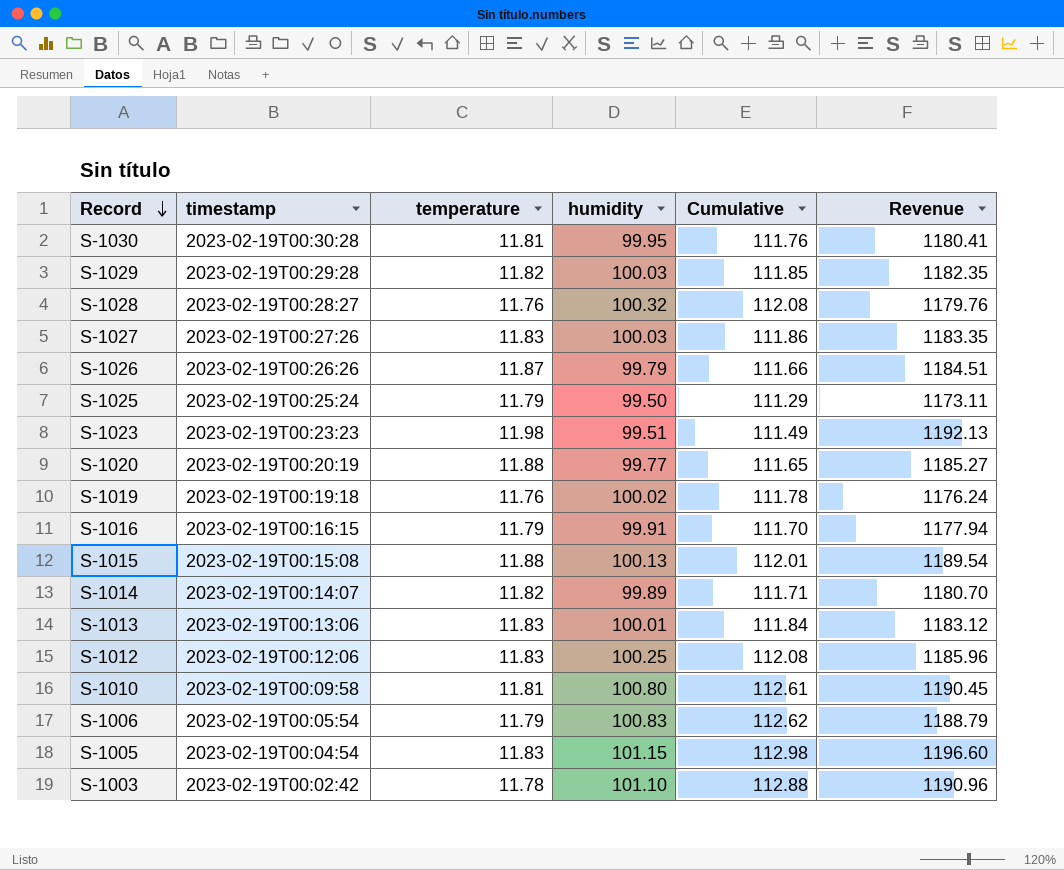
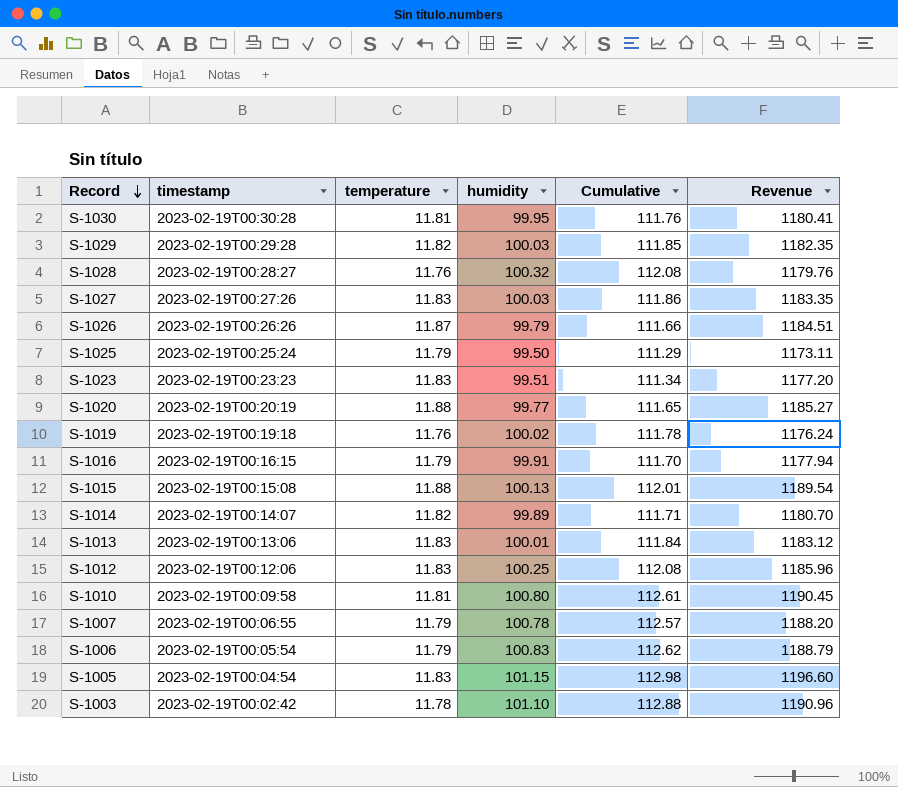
S-1023 | temperature: 11.98 -> 11.83
S-1023 | Cumulative: 111.49 -> 111.34
S-1023 | Revenue: 1192.13 -> 1177.20
row S-1007: none -> 2023-02-19T00:06:55 | 11.79 | 100.78 | 112.57 | 1188.20

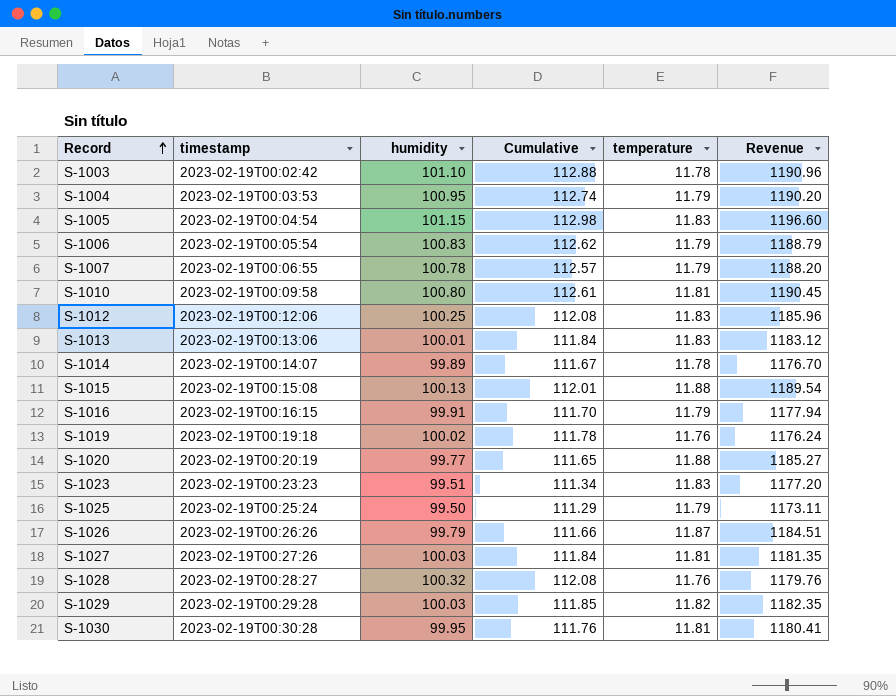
row order: Record descending -> Record ascending
column temperature | position: 3 -> 5
row S-1004: none -> 2023-02-19T00:03:53 | 100.95 | 112.74 | 11.79 | 1190.20
S-1014 | Cumulative: 111.71 -> 111.67
S-1014 | temperature: 11.82 -> 11.78
S-1014 | Revenue: 1180.70 -> 1176.70
S-1027 | Cumulative: 111.86 -> 111.84
S-1027 | temperature: 11.83 -> 11.81
S-1027 | Revenue: 1183.35 -> 1181.35

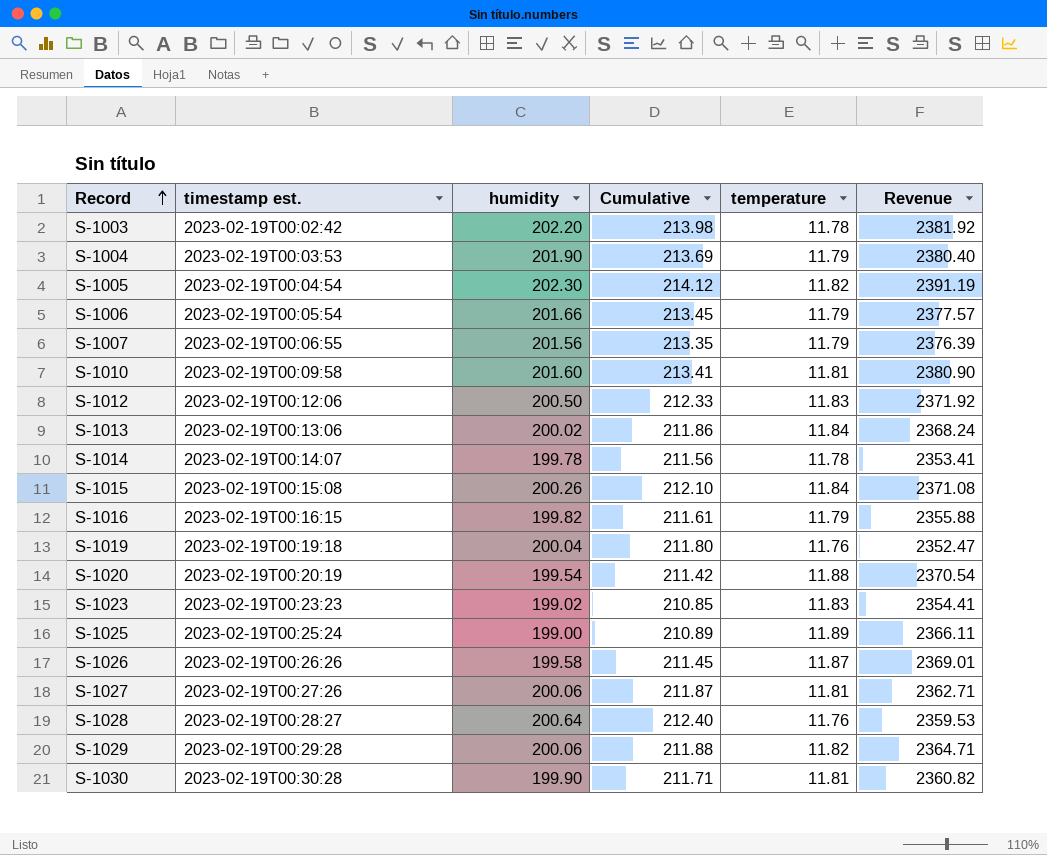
column name: timestamp -> timestamp est.
S-1003 | humidity: 101.10 -> 202.20
S-1003 | Cumulative: 112.88 -> 213.98
S-1003 | Revenue: 1190.96 -> 2381.92
S-1004 | humidity: 100.95 -> 201.90
S-1004 | Cumulative: 112.74 -> 213.69
S-1004 | Revenue: 1190.20 -> 2380.40
S-1005 | humidity: 101.15 -> 202.30
S-1005 | Cumulative: 112.98 -> 214.12
S-1005 | temperature: 11.83 -> 11.82
S-1005 | Revenue: 1196.60 -> 2391.19
S-1006 | humidity: 100.83 -> 201.66
S-1006 | Cumulative: 112.62 -> 213.45
S-1006 | Revenue: 1188.79 -> 2377.57
S-1007 | humidity: 100.78 -> 201.56
S-1007 | Cumulative: 112.57 -> 213.35
S-1007 | Revenue: 1188.20 -> 2376.39
S-1010 | humidity: 100.80 -> 201.60
S-1010 | Cumulative: 112.61 -> 213.41
S-1010 | Revenue: 1190.45 -> 2380.90
S-1012 | humidity: 100.25 -> 200.50
S-1012 | Cumulative: 112.08 -> 212.33
S-1012 | Revenue: 1185.96 -> 2371.92
S-1013 | humidity: 100.01 -> 200.02
S-1013 | Cumulative: 111.84 -> 211.86
S-1013 | temperature: 11.83 -> 11.84
S-1013 | Revenue: 1183.12 -> 2368.24
S-1014 | humidity: 99.89 -> 199.78
S-1014 | Cumulative: 111.67 -> 211.56
S-1014 | Revenue: 1176.70 -> 2353.41
S-1015 | humidity: 100.13 -> 200.26
S-1015 | Cumulative: 112.01 -> 212.10
S-1015 | temperature: 11.88 -> 11.84
S-1015 | Revenue: 1189.54 -> 2371.08
S-1016 | humidity: 99.91 -> 199.82
S-1016 | Cumulative: 111.70 -> 211.61
S-1016 | Revenue: 1177.94 -> 2355.88
S-1019 | humidity: 100.02 -> 200.04
S-1019 | Cumulative: 111.78 -> 211.80
S-1019 | Revenue: 1176.24 -> 2352.47
S-1020 | humidity: 99.77 -> 199.54
S-1020 | Cumulative: 111.65 -> 211.42
S-1020 | Revenue: 1185.27 -> 2370.54
S-1023 | humidity: 99.51 -> 199.02
S-1023 | Cumulative: 111.34 -> 210.85
S-1023 | Revenue: 1177.20 -> 2354.41
S-1025 | humidity: 99.50 -> 199.00
S-1025 | Cumulative: 111.29 -> 210.89
S-1025 | temperature: 11.79 -> 11.89
S-1025 | Revenue: 1173.11 -> 2366.11
S-1026 | humidity: 99.79 -> 199.58
S-1026 | Cumulative: 111.66 -> 211.45
S-1026 | Revenue: 1184.51 -> 2369.01
S-1027 | humidity: 100.03 -> 200.06
S-1027 | Cumulative: 111.84 -> 211.87
S-1027 | Revenue: 1181.35 -> 2362.71
S-1028 | humidity: 100.32 -> 200.64
S-1028 | Cumulative: 112.08 -> 212.40
S-1028 | Revenue: 1179.76 -> 2359.53
S-1029 | humidity: 100.03 -> 200.06
S-1029 | Cumulative: 111.85 -> 211.88
S-1029 | Revenue: 1182.35 -> 2364.71
S-1030 | humidity: 99.95 -> 199.90
S-1030 | Cumulative: 111.76 -> 211.71
S-1030 | Revenue: 1180.41 -> 2360.82

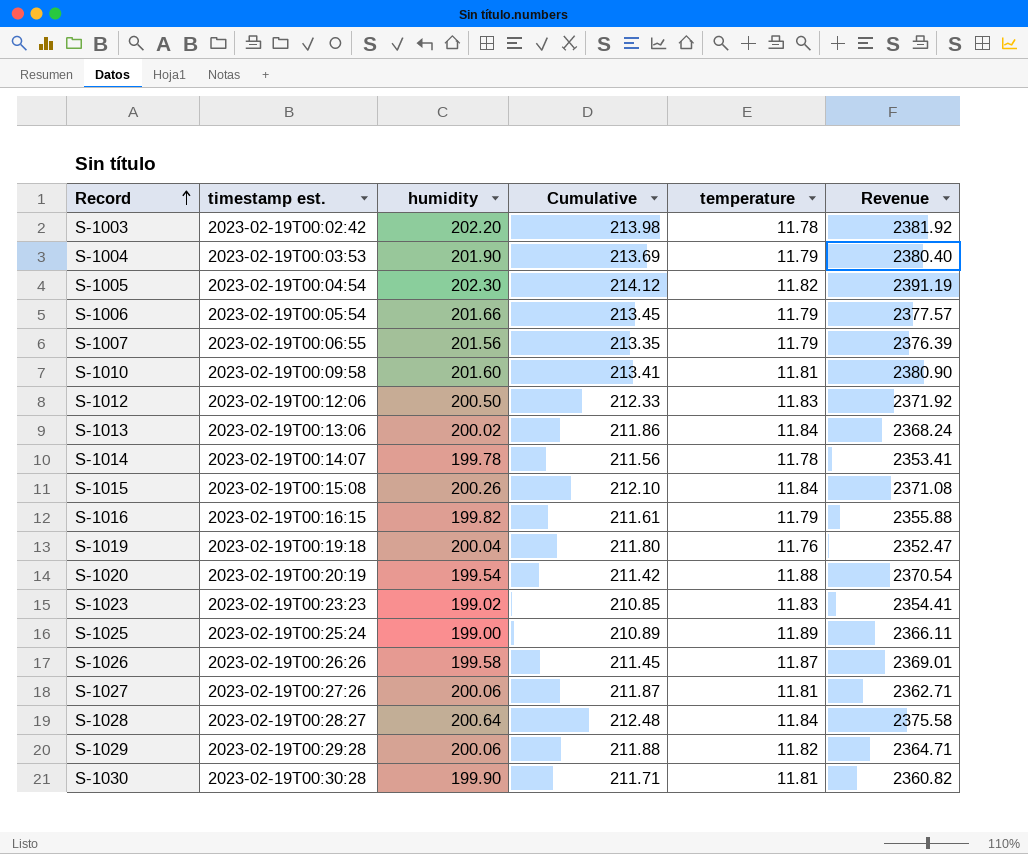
S-1028 | Cumulative: 212.40 -> 212.48
S-1028 | temperature: 11.76 -> 11.84
S-1028 | Revenue: 2359.53 -> 2375.58

